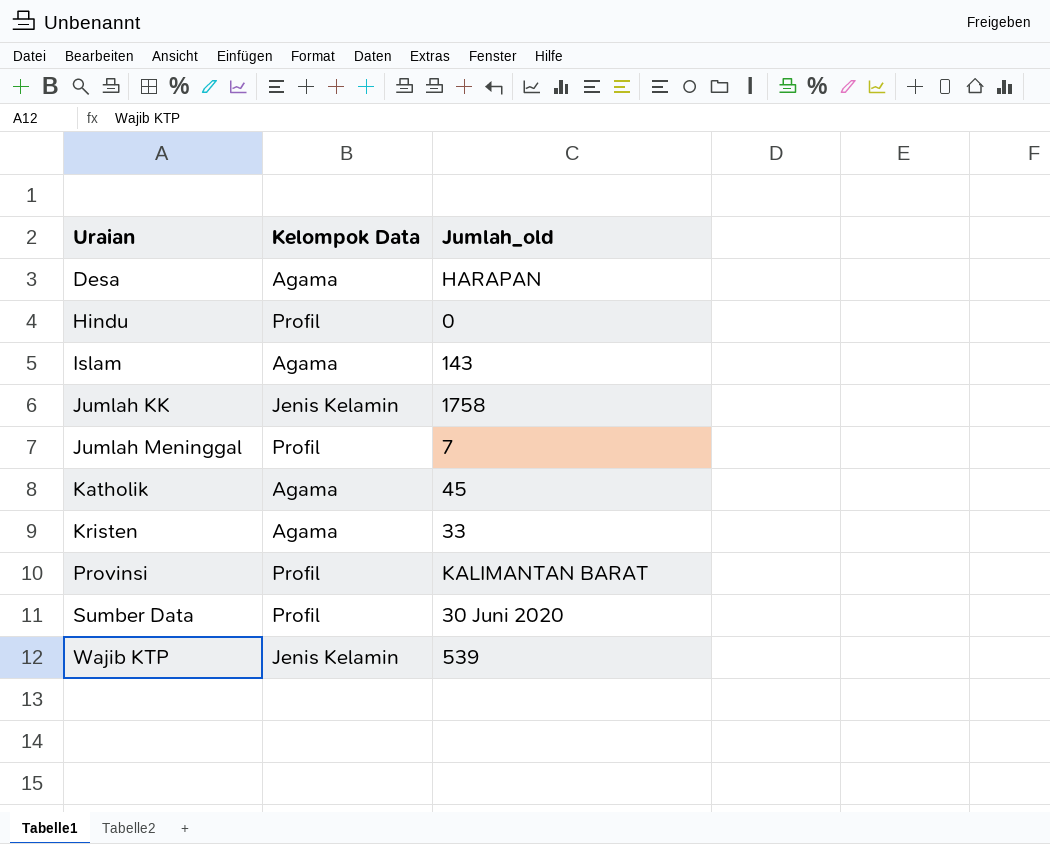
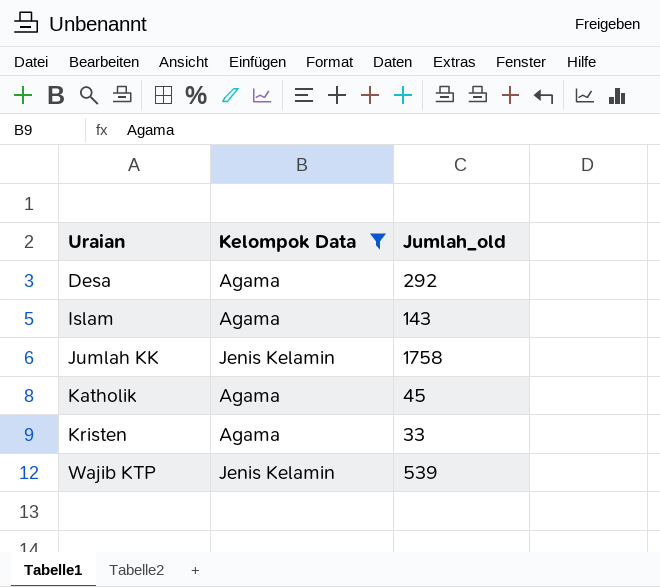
filter: none -> Kelompok Data != Profil
Desa | Jumlah_old: HARAPAN -> 292

